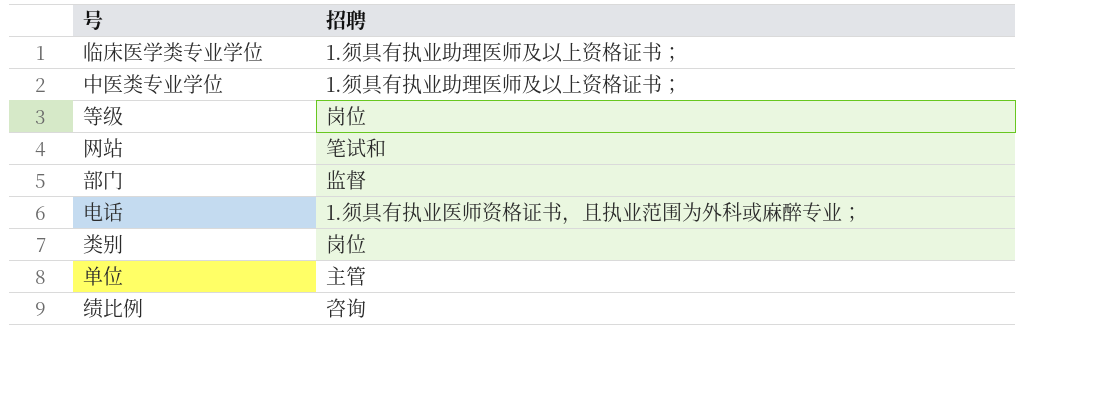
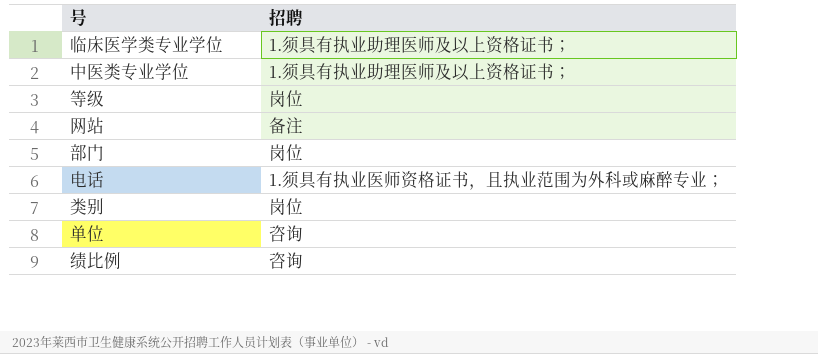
网站 | 招聘: 笔试和 -> 备注
部门 | 招聘: 监督 -> 岗位
单位 | 招聘: 主管 -> 咨询

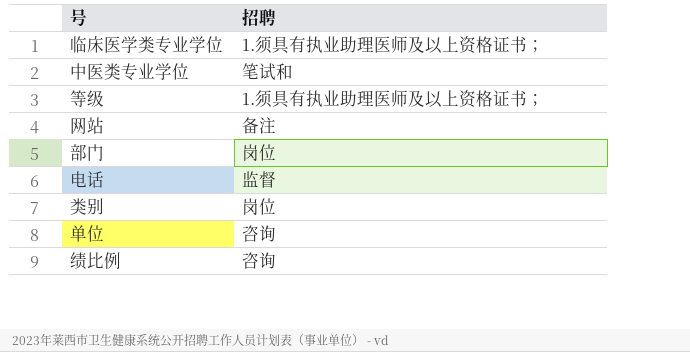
中医类专业学位 | 招聘: 1.须具有执业助理医师及以上资格证书； -> 笔试和
等级 | 招聘: 岗位 -> 1.须具有执业助理医师及以上资格证书；
电话 | 招聘: 1.须具有执业医师资格证书，且执业范围为外科或麻醉专业； -> 监督

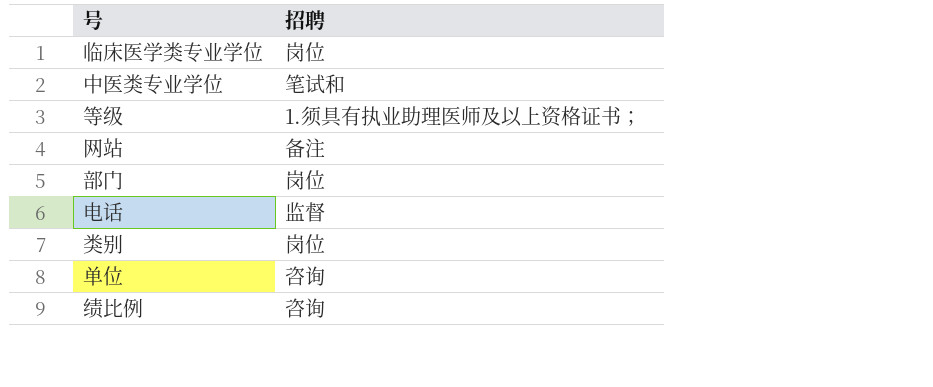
临床医学类专业学位 | 招聘: 1.须具有执业助理医师及以上资格证书； -> 岗位

